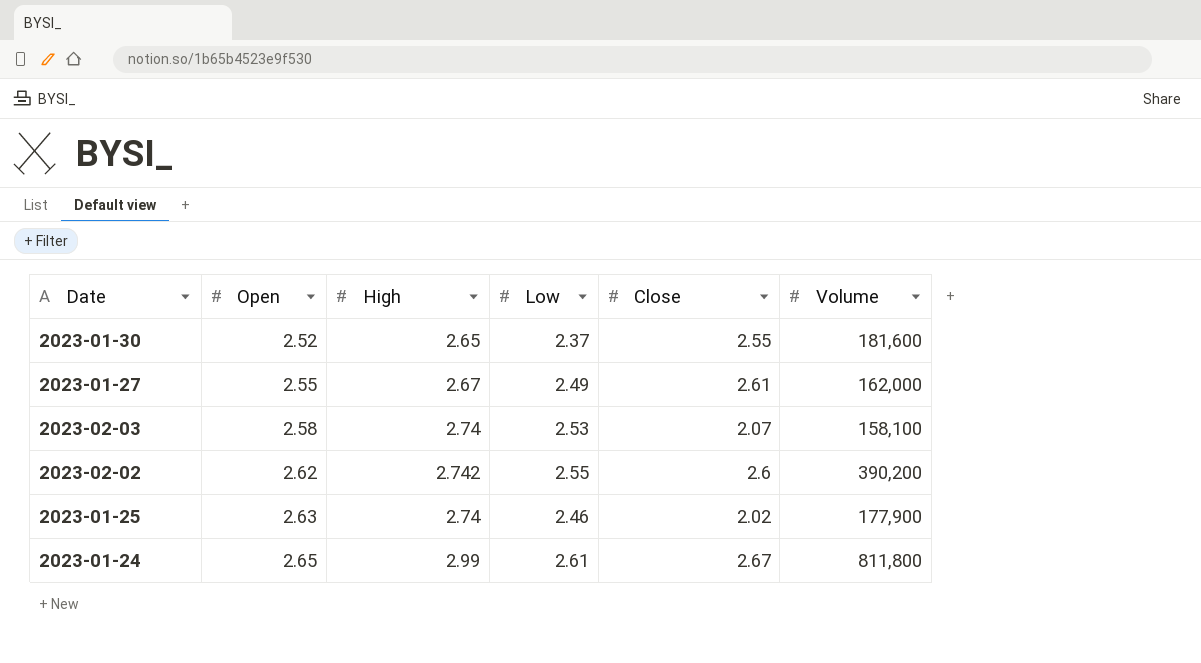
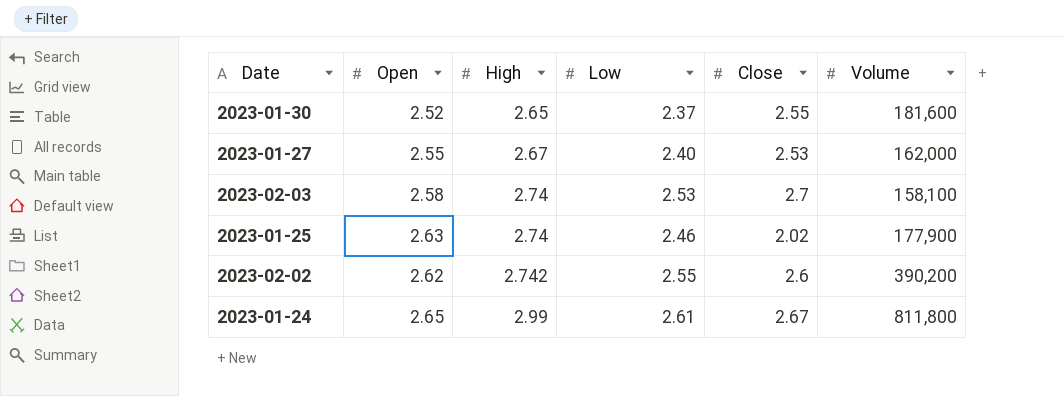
row order: Open ascending -> High ascending
2023-01-27 | Low: 2.49 -> 2.40
2023-01-27 | Close: 2.61 -> 2.53
2023-02-03 | Close: 2.07 -> 2.7

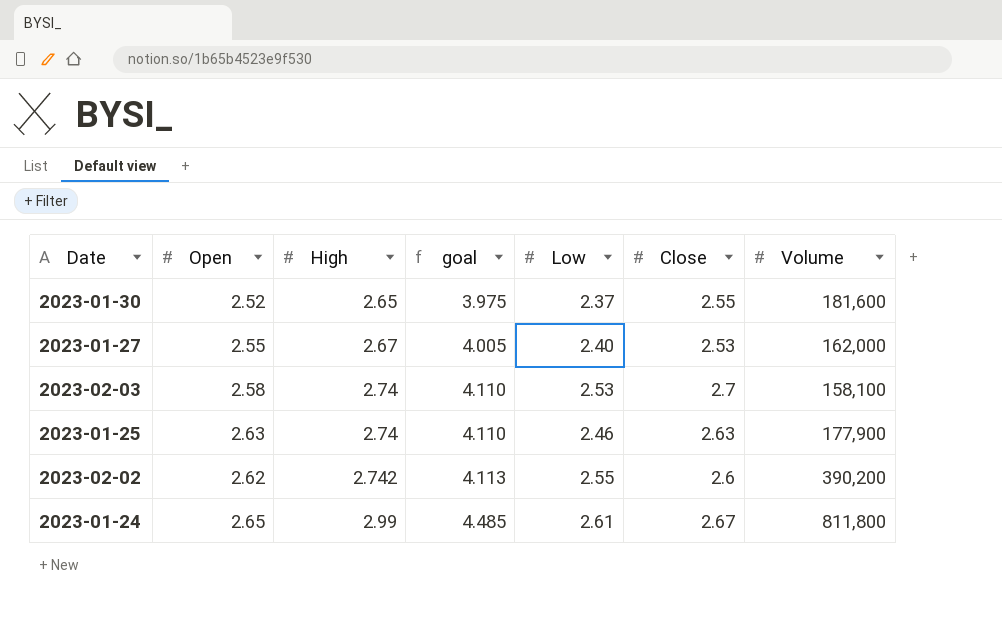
column goal | formula: none -> [High] * 1.5
2023-01-25 | Close: 2.02 -> 2.63

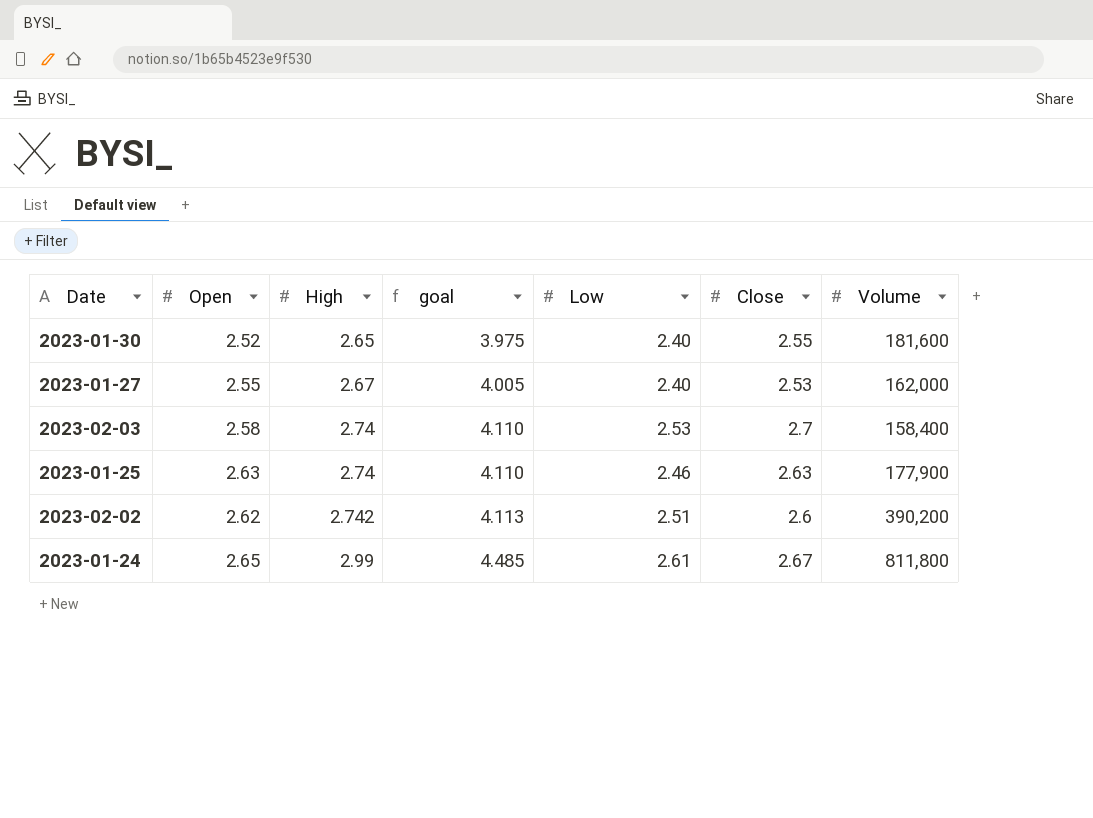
2023-01-30 | Low: 2.37 -> 2.40
2023-02-03 | Volume: 158,100 -> 158,400
2023-02-02 | Low: 2.55 -> 2.51

